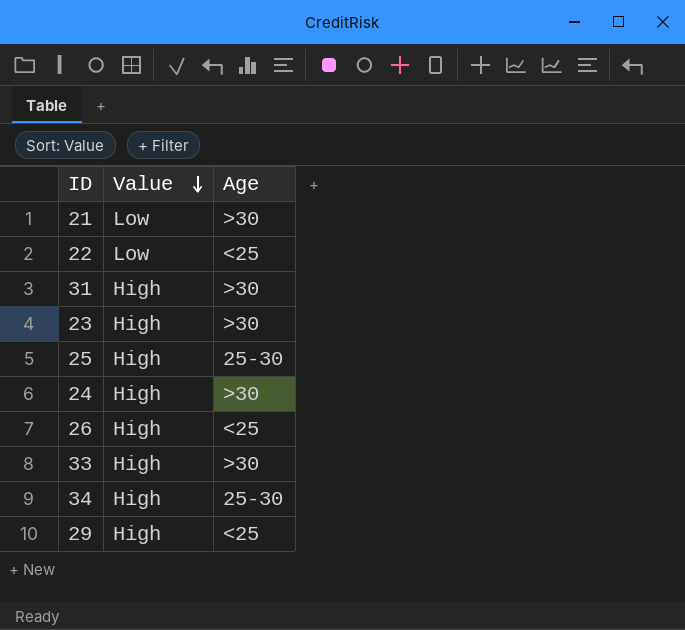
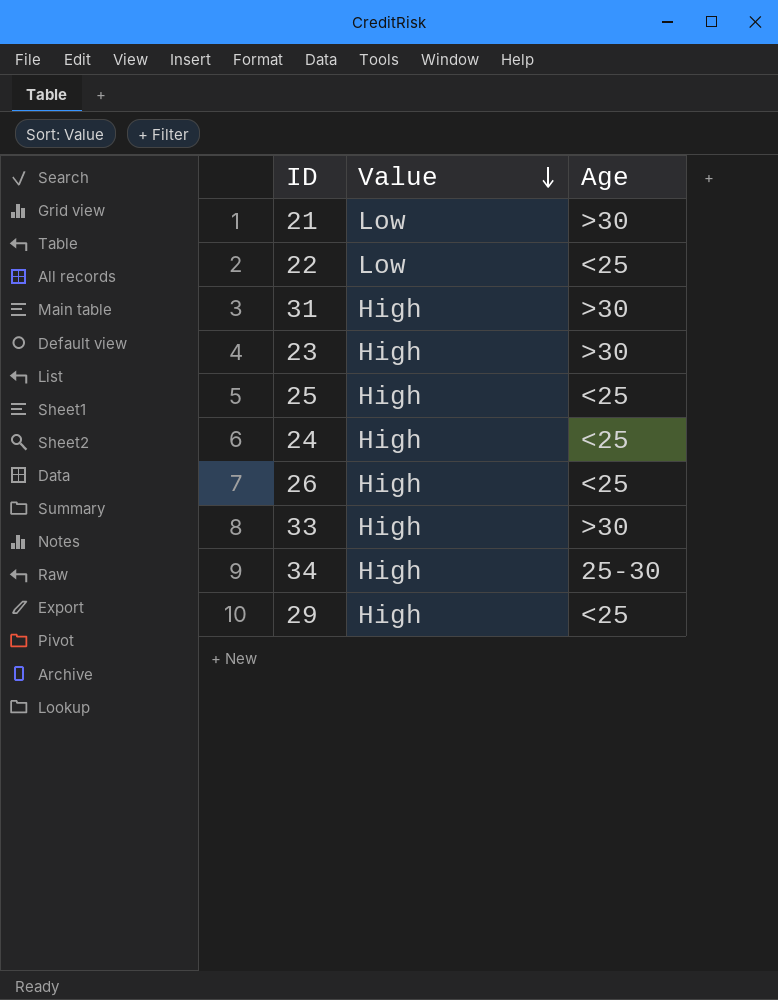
25 | Age: 25-30 -> <25
24 | Age: >30 -> <25

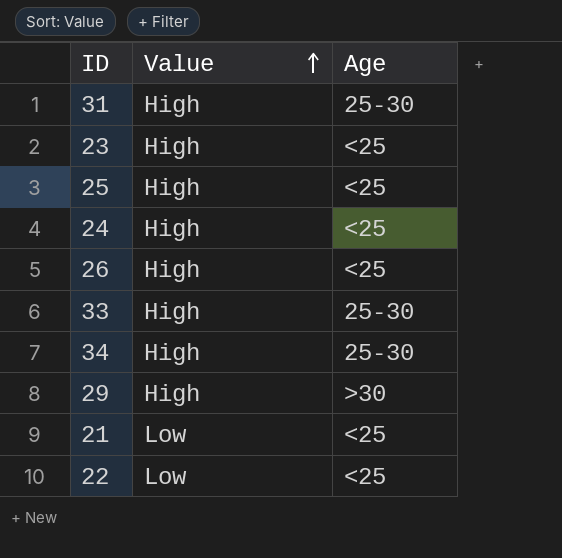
row order: Value descending -> Value ascending
31 | Age: >30 -> 25-30
23 | Age: >30 -> <25
33 | Age: >30 -> 25-30
29 | Age: <25 -> >30
21 | Age: >30 -> <25

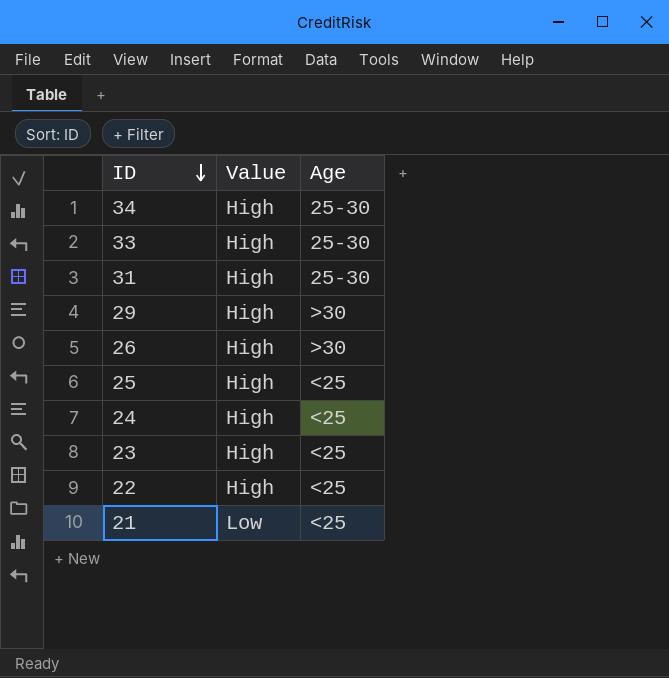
row order: Value ascending -> ID descending
26 | Age: <25 -> >30
22 | Value: Low -> High

